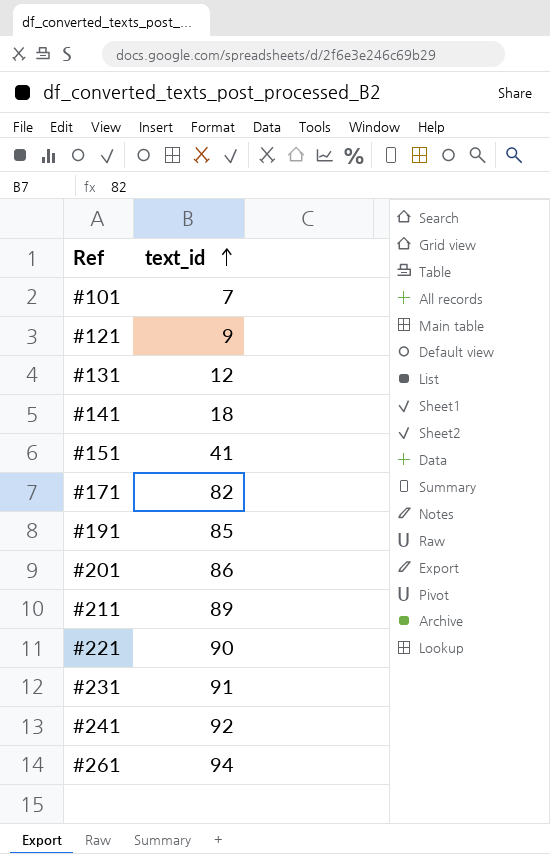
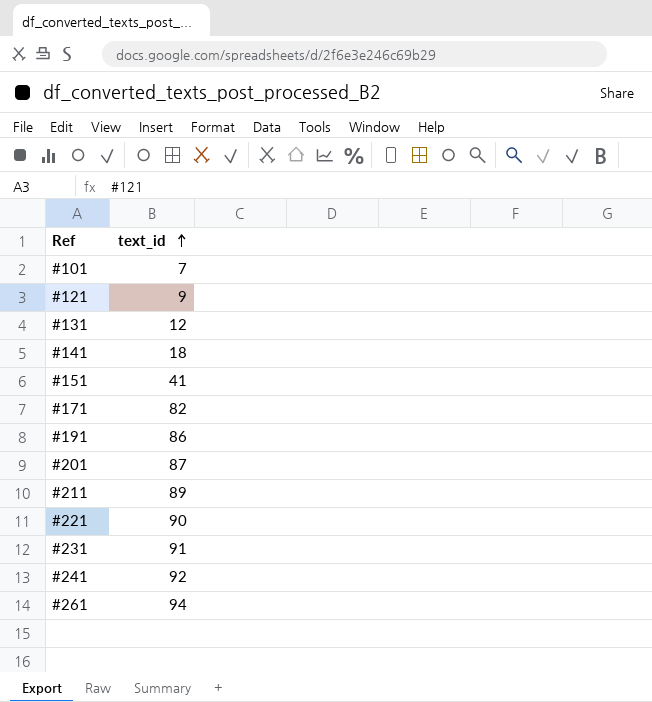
#191 | text_id: 85 -> 86
#201 | text_id: 86 -> 87

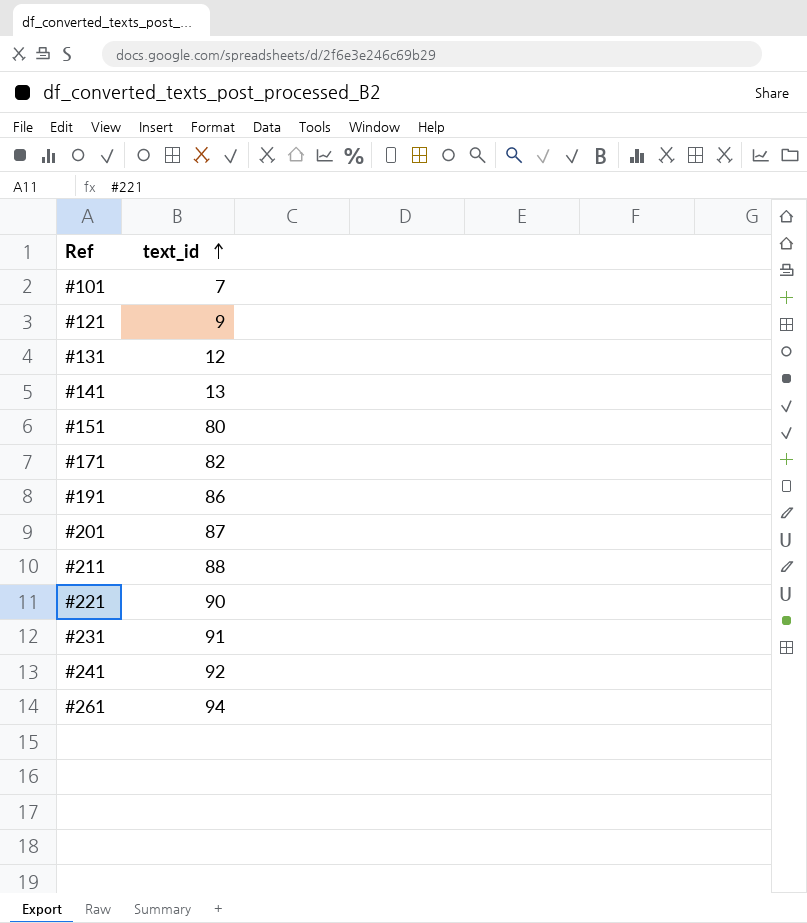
#141 | text_id: 18 -> 13
#151 | text_id: 41 -> 80
#211 | text_id: 89 -> 88

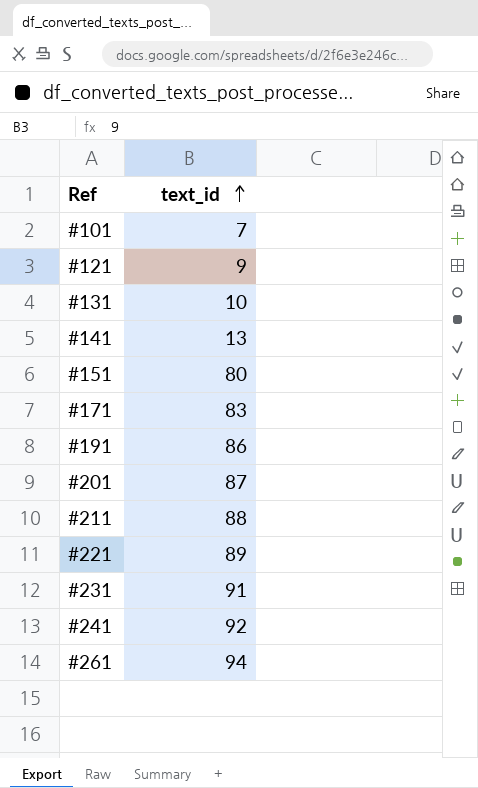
#131 | text_id: 12 -> 10
#171 | text_id: 82 -> 83
#221 | text_id: 90 -> 89

